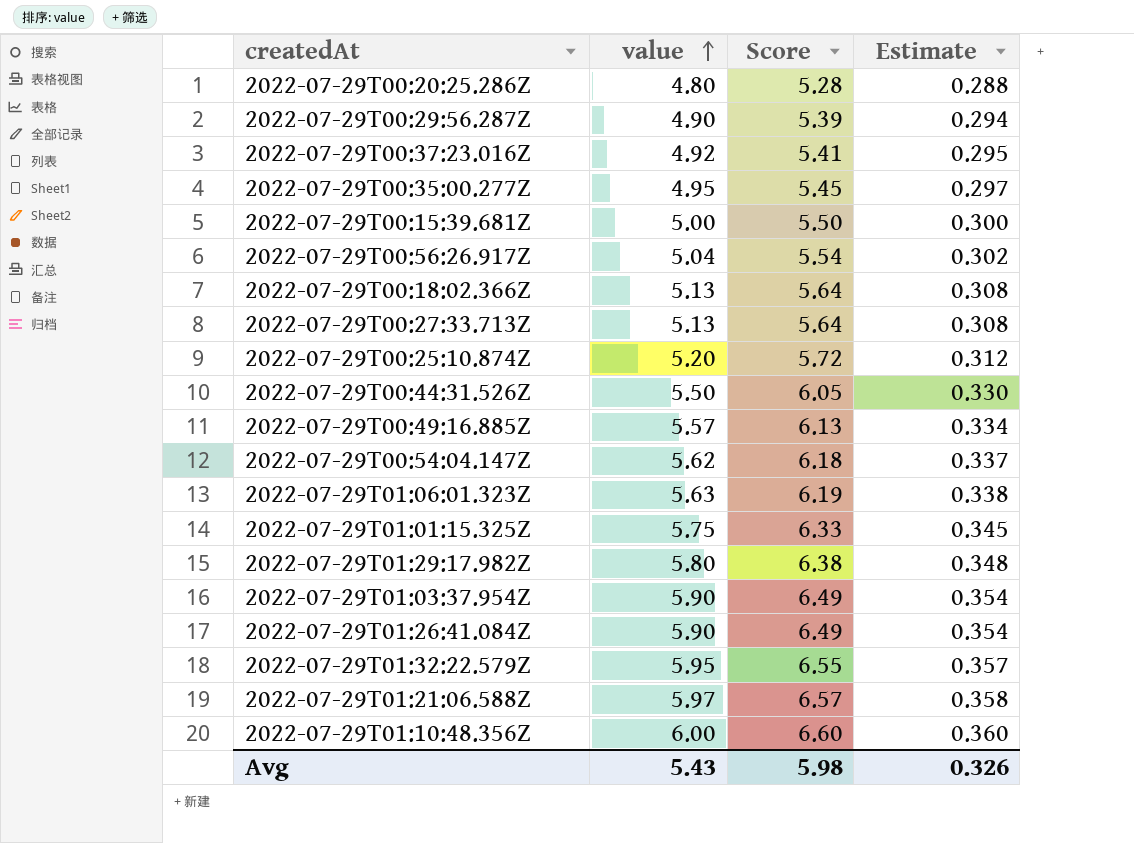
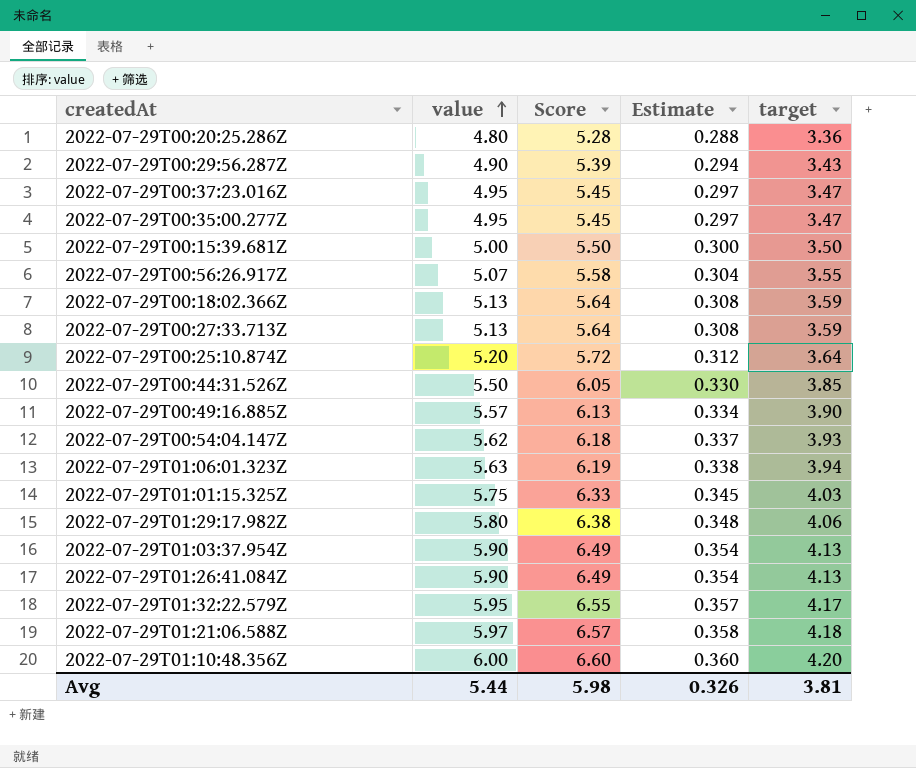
column target | formula: none -> [value] * 0.7
2022-07-29T00:37:23.016Z | value: 4.92 -> 4.95
2022-07-29T00:37:23.016Z | Score: 5.41 -> 5.45
2022-07-29T00:37:23.016Z | Estimate: 0.295 -> 0.297
2022-07-29T00:56:26.917Z | value: 5.04 -> 5.07
2022-07-29T00:56:26.917Z | Score: 5.54 -> 5.58
2022-07-29T00:56:26.917Z | Estimate: 0.302 -> 0.304
Avg | value: 5.43 -> 5.44

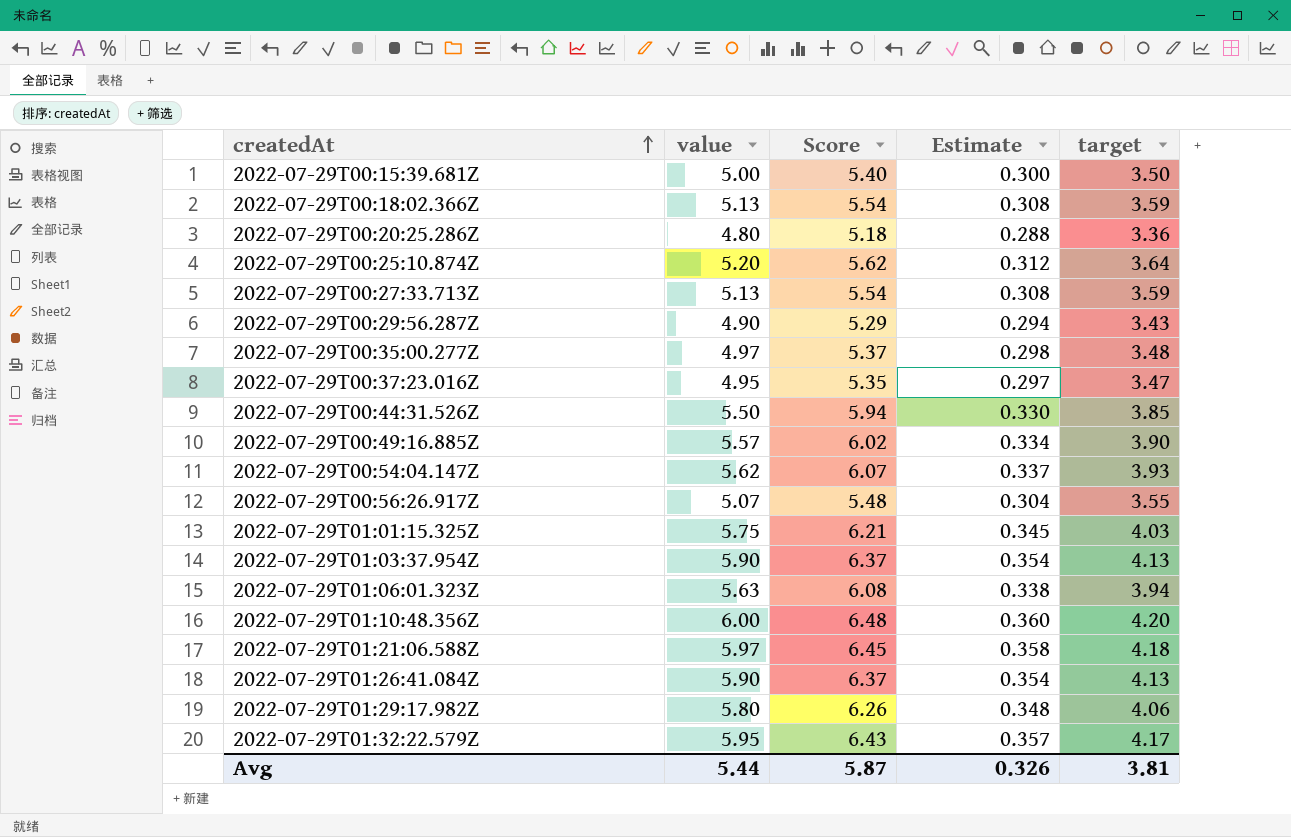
row order: value ascending -> createdAt ascending
column Score | formula: [value] * 1.1 -> [value] * 1.08
2022-07-29T00:35:00.277Z | value: 4.95 -> 4.97
2022-07-29T00:35:00.277Z | Estimate: 0.297 -> 0.298
2022-07-29T00:35:00.277Z | target: 3.47 -> 3.48
Avg | Score: 5.98 -> 5.87

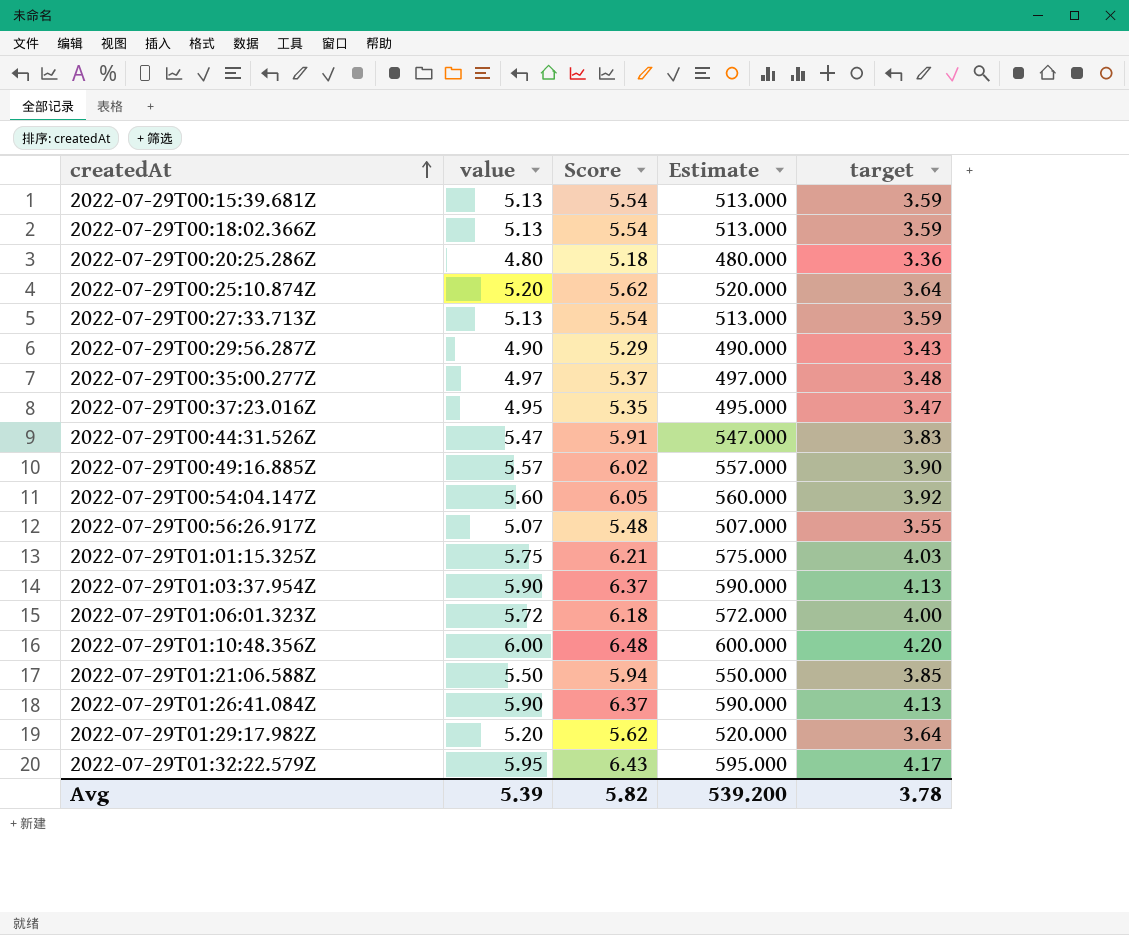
column Estimate | formula: [value] * 0.06 -> [value] * 100
2022-07-29T00:15:39.681Z | value: 5.00 -> 5.13
2022-07-29T00:15:39.681Z | Score: 5.40 -> 5.54
2022-07-29T00:15:39.681Z | target: 3.50 -> 3.59
2022-07-29T00:44:31.526Z | value: 5.50 -> 5.47
2022-07-29T00:44:31.526Z | Score: 5.94 -> 5.91
2022-07-29T00:44:31.526Z | target: 3.85 -> 3.83
2022-07-29T00:54:04.147Z | value: 5.62 -> 5.60
2022-07-29T00:54:04.147Z | Score: 6.07 -> 6.05
2022-07-29T00:54:04.147Z | target: 3.93 -> 3.92
2022-07-29T01:06:01.323Z | value: 5.63 -> 5.72
2022-07-29T01:06:01.323Z | Score: 6.08 -> 6.18
2022-07-29T01:06:01.323Z | target: 3.94 -> 4.00
2022-07-29T01:21:06.588Z | value: 5.97 -> 5.50
2022-07-29T01:21:06.588Z | Score: 6.45 -> 5.94
2022-07-29T01:21:06.588Z | target: 4.18 -> 3.85
2022-07-29T01:29:17.982Z | value: 5.80 -> 5.20
2022-07-29T01:29:17.982Z | Score: 6.26 -> 5.62
2022-07-29T01:29:17.982Z | target: 4.06 -> 3.64
Avg | value: 5.44 -> 5.39
Avg | Score: 5.87 -> 5.82
Avg | Estimate: 0.326 -> 539.200
Avg | target: 3.81 -> 3.78

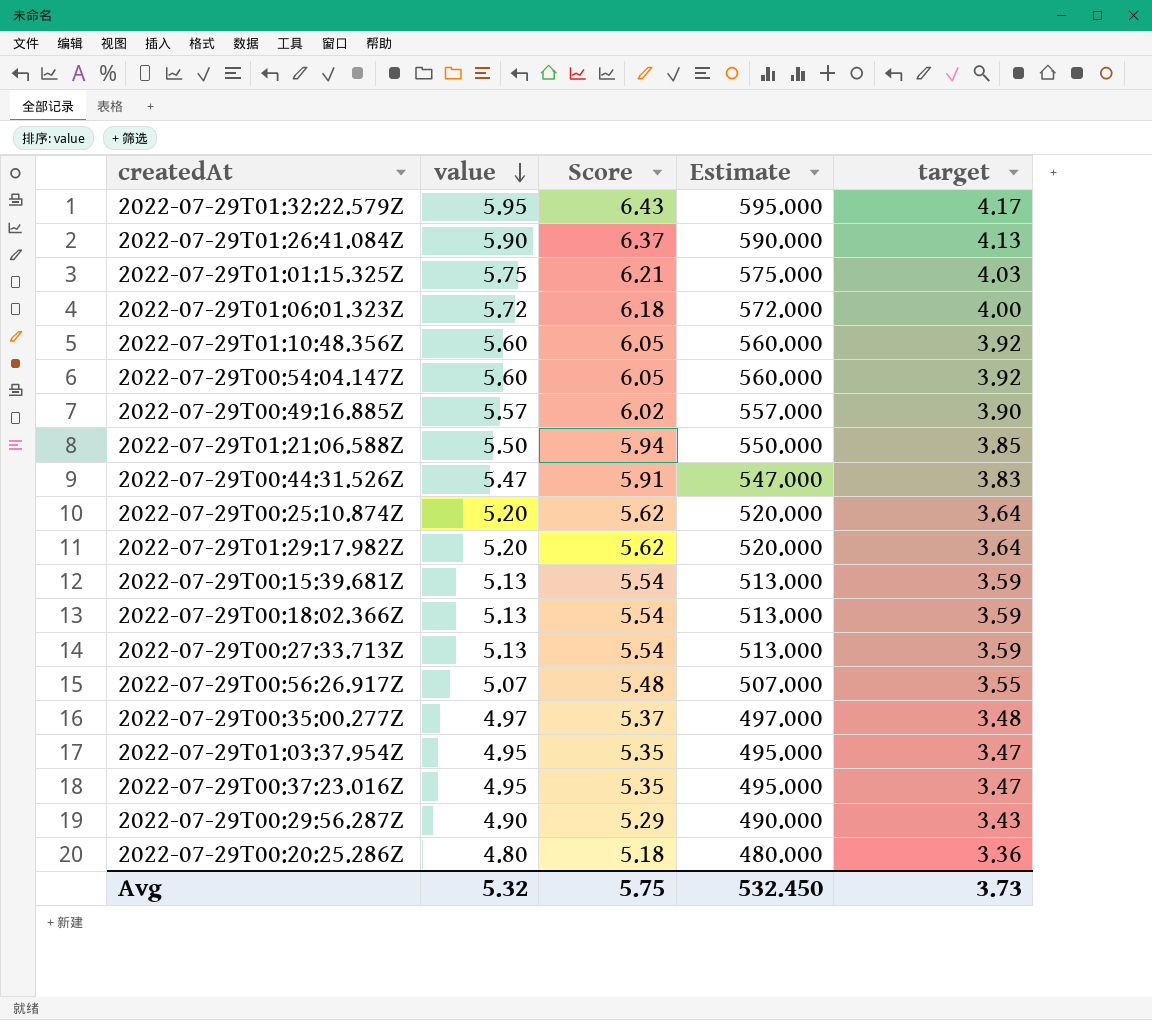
row order: createdAt ascending -> value descending
2022-07-29T01:10:48.356Z | value: 6.00 -> 5.60
2022-07-29T01:10:48.356Z | Score: 6.48 -> 6.05
2022-07-29T01:10:48.356Z | Estimate: 600.000 -> 560.000
2022-07-29T01:10:48.356Z | target: 4.20 -> 3.92
2022-07-29T01:03:37.954Z | value: 5.90 -> 4.95
2022-07-29T01:03:37.954Z | Score: 6.37 -> 5.35
2022-07-29T01:03:37.954Z | Estimate: 590.000 -> 495.000
2022-07-29T01:03:37.954Z | target: 4.13 -> 3.47
Avg | value: 5.39 -> 5.32
Avg | Score: 5.82 -> 5.75
Avg | Estimate: 539.200 -> 532.450
Avg | target: 3.78 -> 3.73

